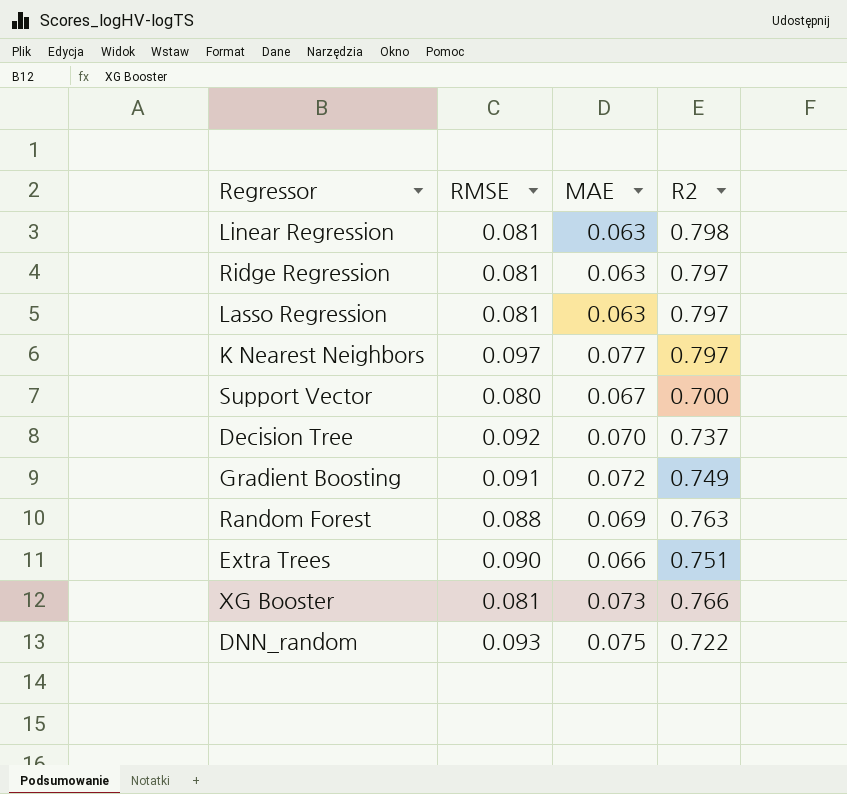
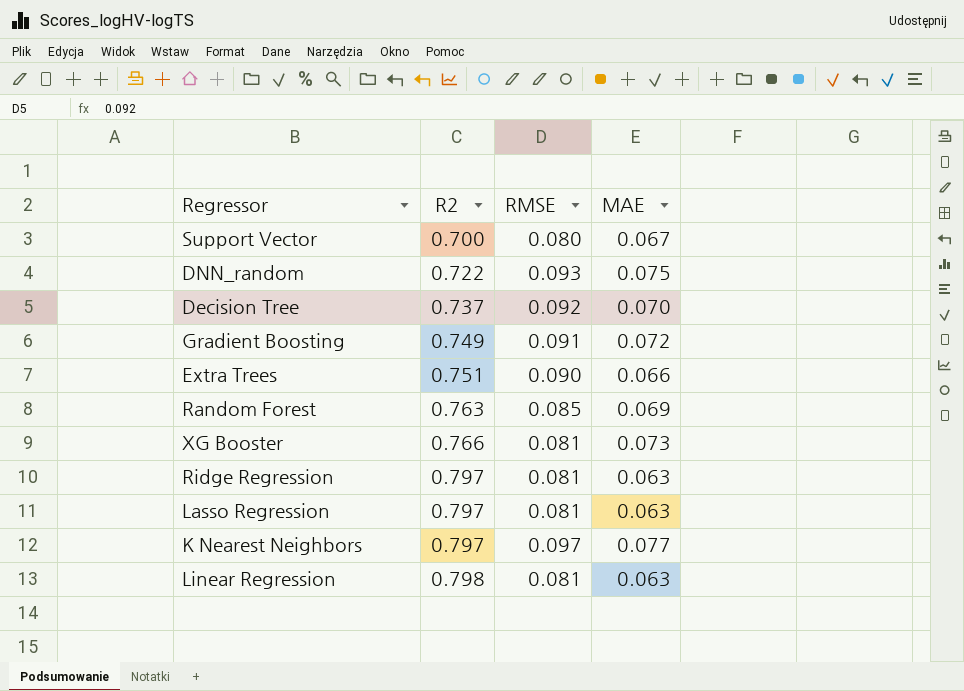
row order: none -> R2 ascending
column R2 | position: 4 -> 2
Random Forest | RMSE: 0.088 -> 0.085

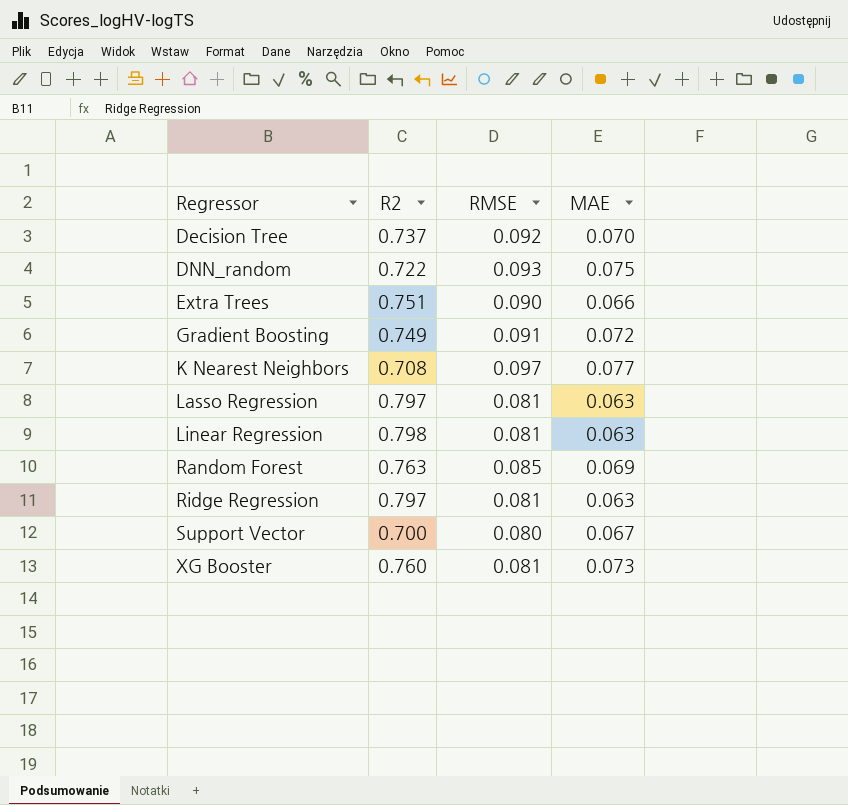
row order: R2 ascending -> Regressor ascending
K Nearest Neighbors | R2: 0.797 -> 0.708
XG Booster | R2: 0.766 -> 0.760

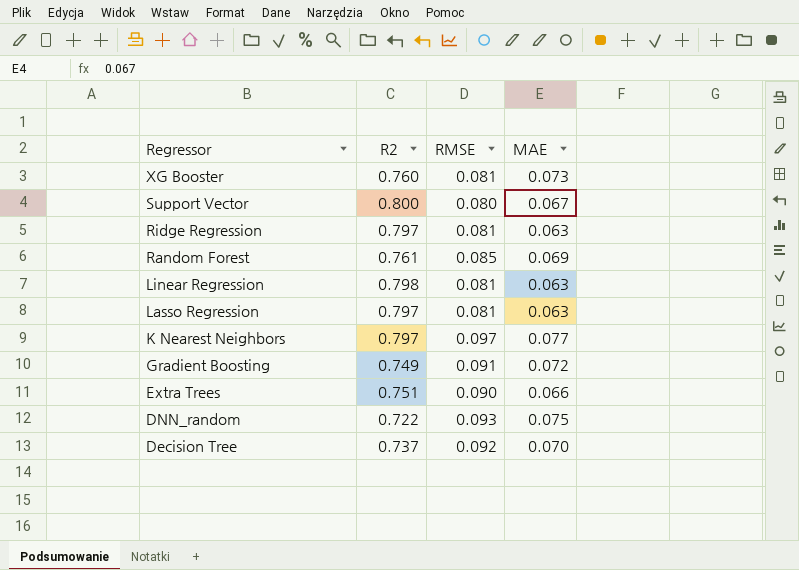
row order: Regressor ascending -> Regressor descending
Support Vector | R2: 0.700 -> 0.800
Random Forest | R2: 0.763 -> 0.761
K Nearest Neighbors | R2: 0.708 -> 0.797

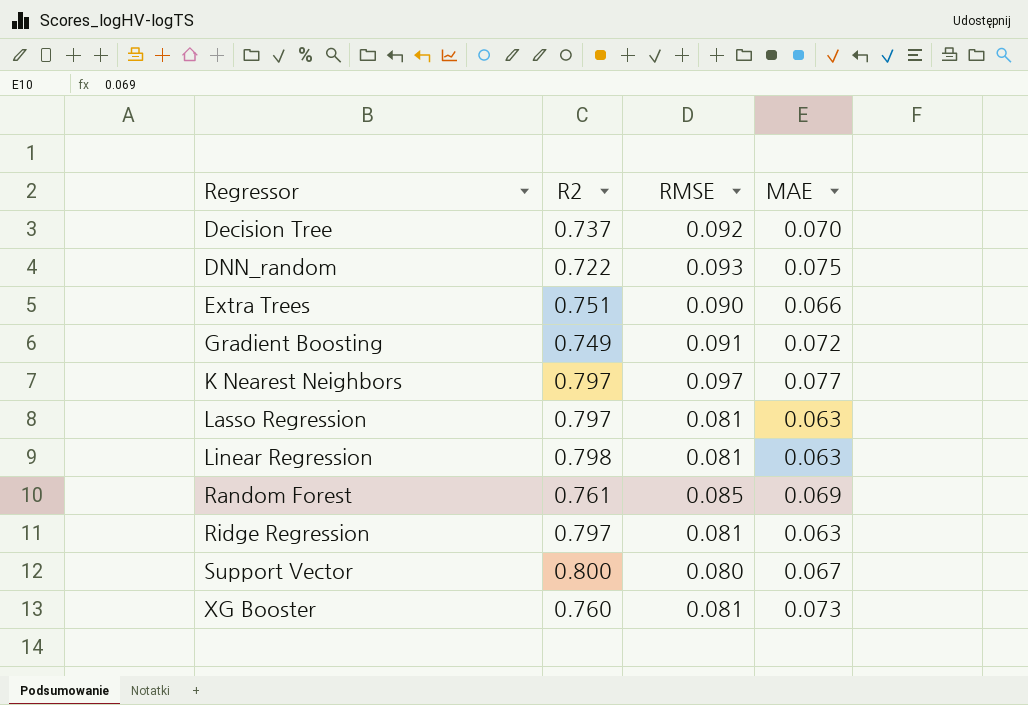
row order: Regressor descending -> Regressor ascending

